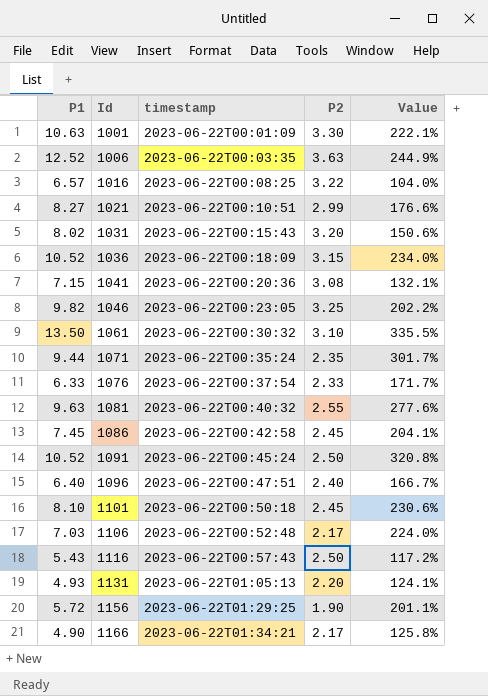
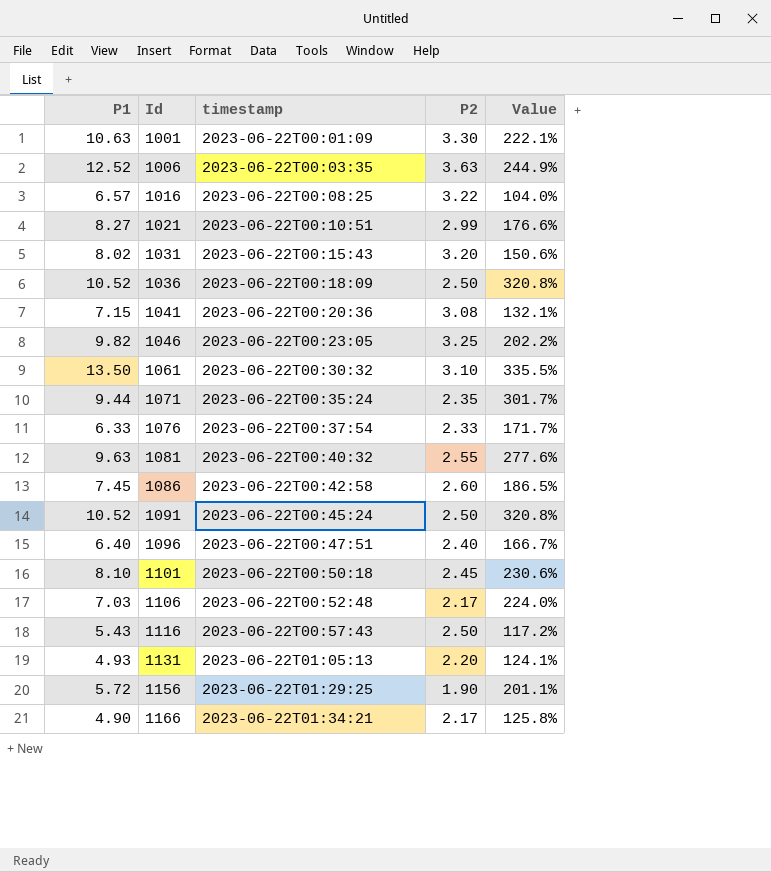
1036 | P2: 3.15 -> 2.50
1036 | Value: 234.0% -> 320.8%
1086 | P2: 2.45 -> 2.60
1086 | Value: 204.1% -> 186.5%

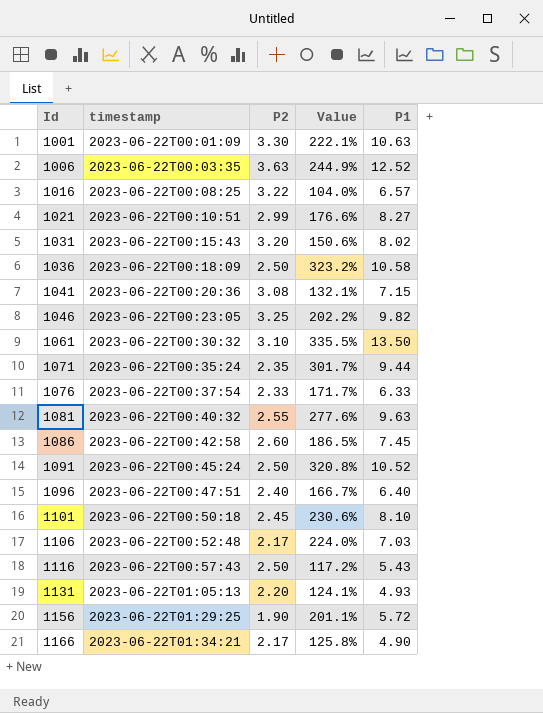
column P1 | position: 1 -> 5
1036 | Value: 320.8% -> 323.2%
1036 | P1: 10.52 -> 10.58

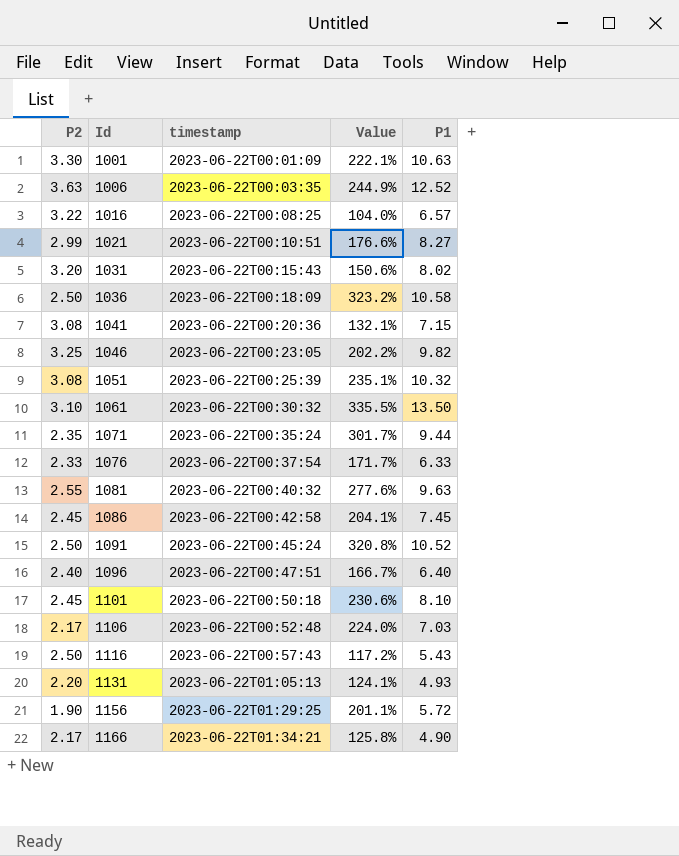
column P2 | position: 3 -> 1
row 1051: none -> 3.08 | 2023-06-22T00:25:39 | 235.1% | 10.32
1086 | P2: 2.60 -> 2.45
1086 | Value: 186.5% -> 204.1%

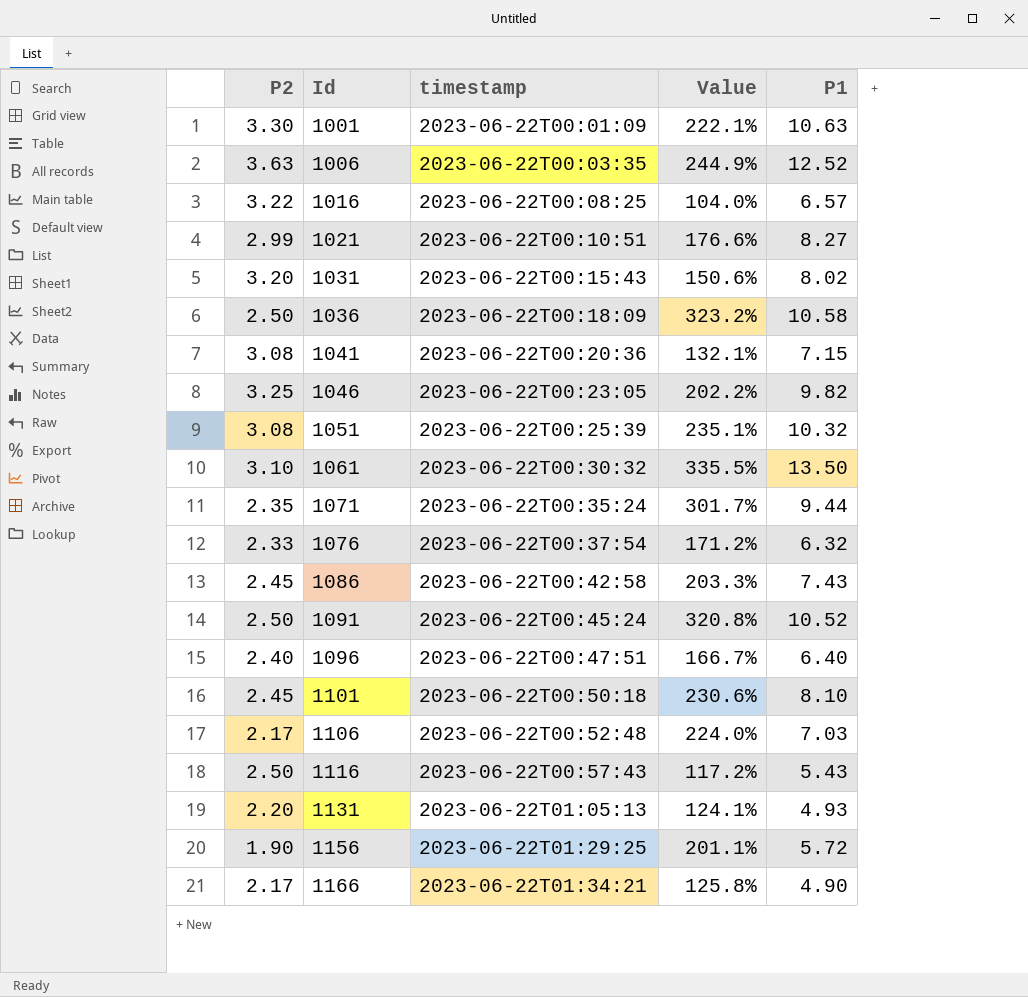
row 1081: 2.55 | 2023-06-22T00:40:32 | 277.6% | 9.63 -> none
1076 | Value: 171.7% -> 171.2%
1076 | P1: 6.33 -> 6.32
1086 | Value: 204.1% -> 203.3%
1086 | P1: 7.45 -> 7.43

